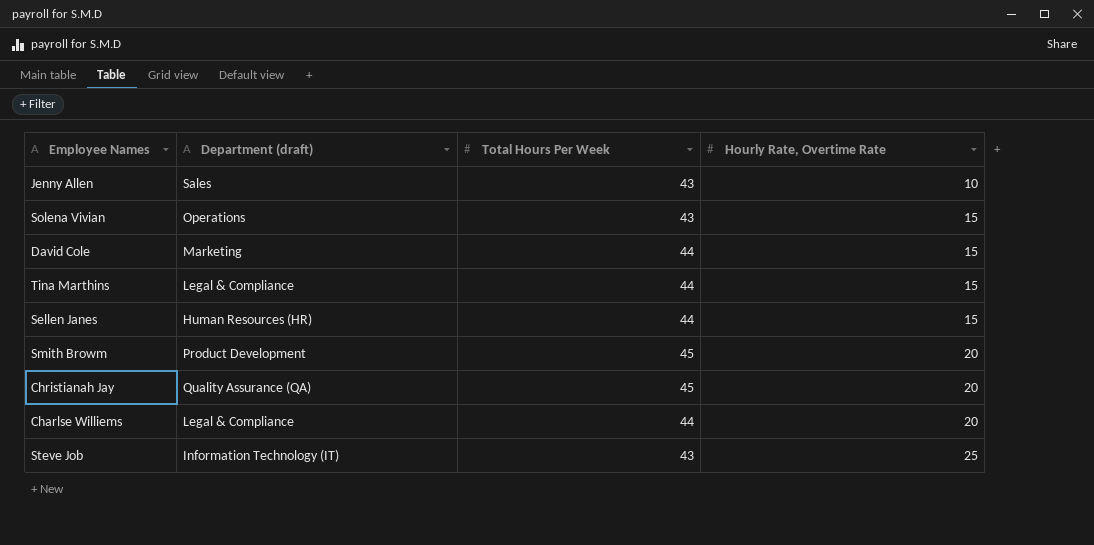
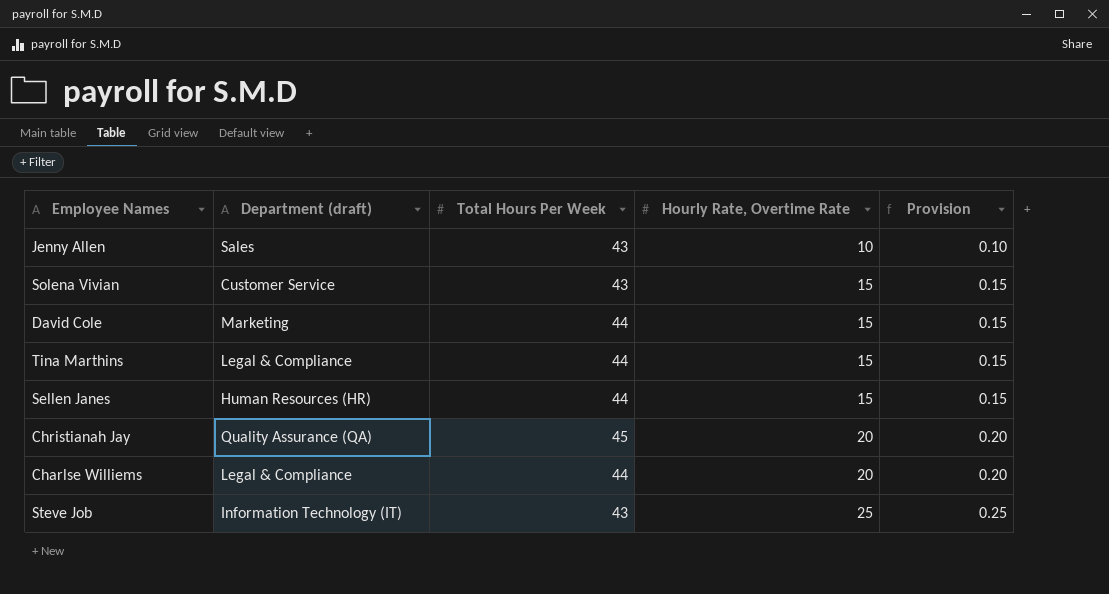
column Provision | formula: none -> [Hourly Rate, Overtime Rate] * 0.01
row Smith Browm: Product Development | 45 | 20 -> none
Solena Vivian | Department (draft): Operations -> Customer Service

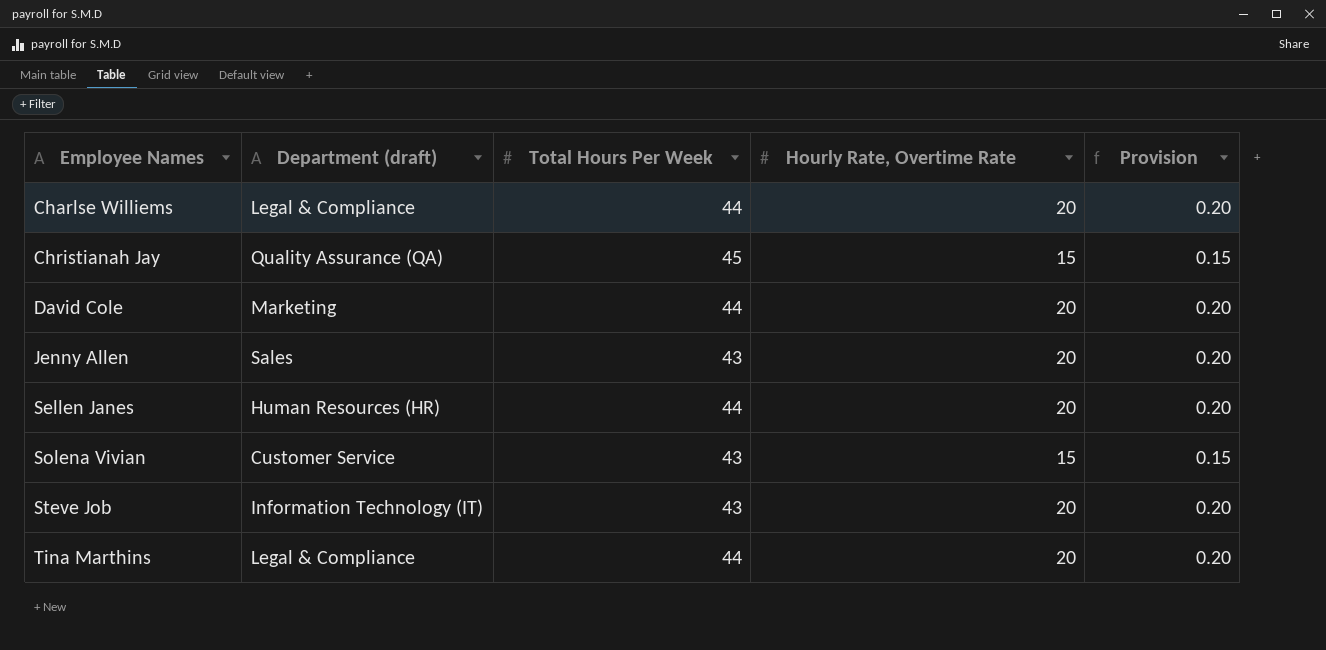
row order: Hourly Rate, Overtime Rate ascending -> Employee Names ascending
Christianah Jay | Hourly Rate, Overtime Rate: 20 -> 15
Christianah Jay | Provision: 0.20 -> 0.15
David Cole | Hourly Rate, Overtime Rate: 15 -> 20
David Cole | Provision: 0.15 -> 0.20
Jenny Allen | Hourly Rate, Overtime Rate: 10 -> 20
Jenny Allen | Provision: 0.10 -> 0.20
Sellen Janes | Hourly Rate, Overtime Rate: 15 -> 20
Sellen Janes | Provision: 0.15 -> 0.20
Steve Job | Hourly Rate, Overtime Rate: 25 -> 20
Steve Job | Provision: 0.25 -> 0.20
Tina Marthins | Hourly Rate, Overtime Rate: 15 -> 20
Tina Marthins | Provision: 0.15 -> 0.20

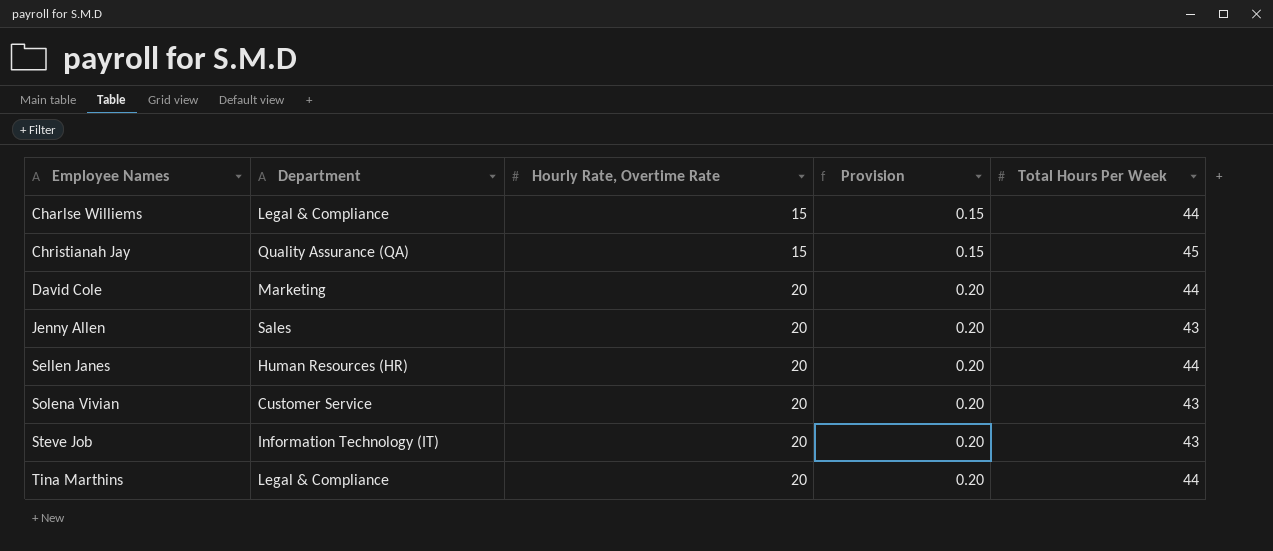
column name: Department (draft) -> Department
column Total Hours Per Week | position: 3 -> 5
Charlse Williems | Hourly Rate, Overtime Rate: 20 -> 15
Charlse Williems | Provision: 0.20 -> 0.15
Solena Vivian | Hourly Rate, Overtime Rate: 15 -> 20
Solena Vivian | Provision: 0.15 -> 0.20

